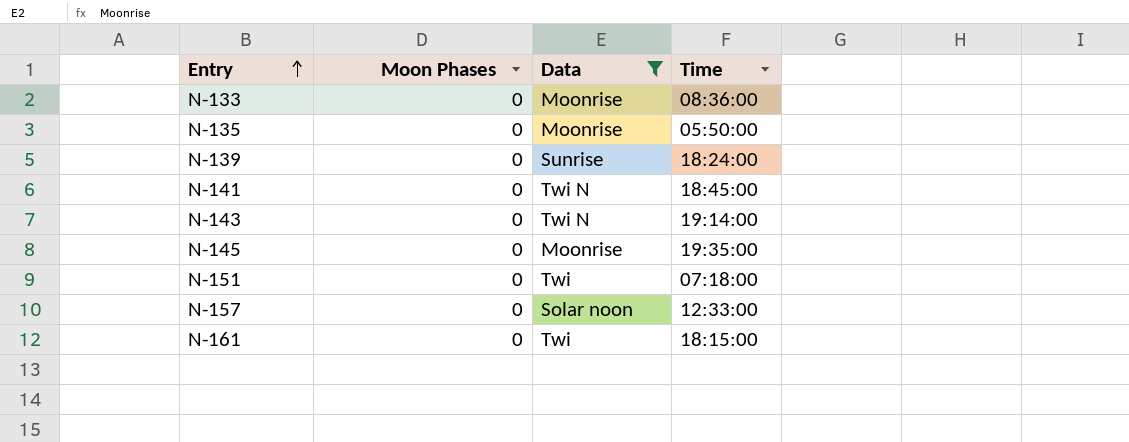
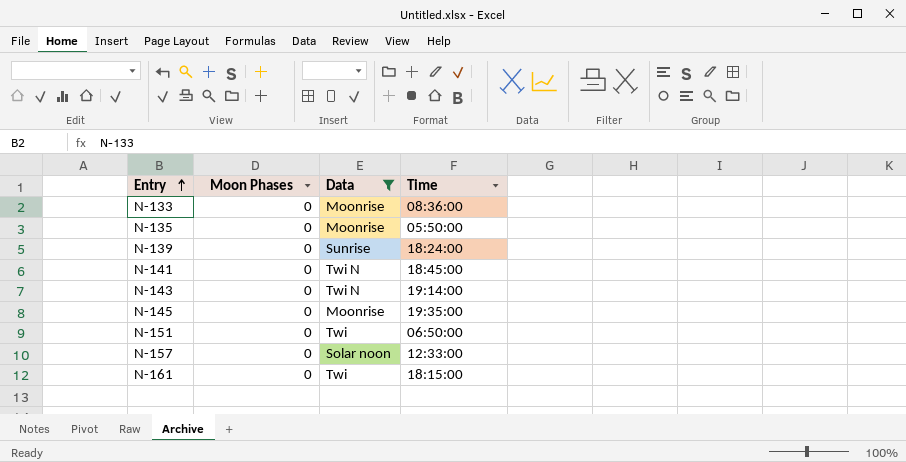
N-151 | Time: 07:18:00 -> 06:50:00

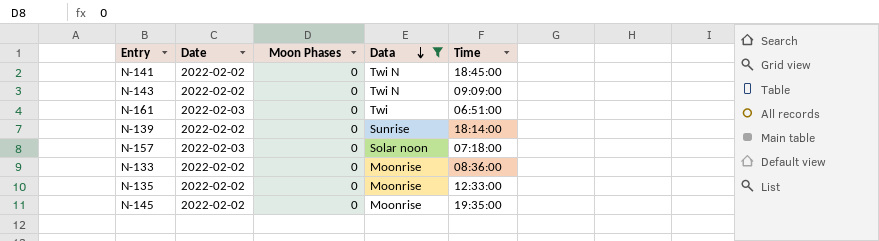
row order: Entry ascending -> Data descending
column Date | position: none -> 2
row N-151: 0 | Twi | 06:50:00 -> none
N-143 | Time: 19:14:00 -> 09:09:00
N-161 | Time: 18:15:00 -> 06:51:00
N-139 | Time: 18:24:00 -> 18:14:00
N-157 | Time: 12:33:00 -> 07:18:00
N-135 | Time: 05:50:00 -> 12:33:00

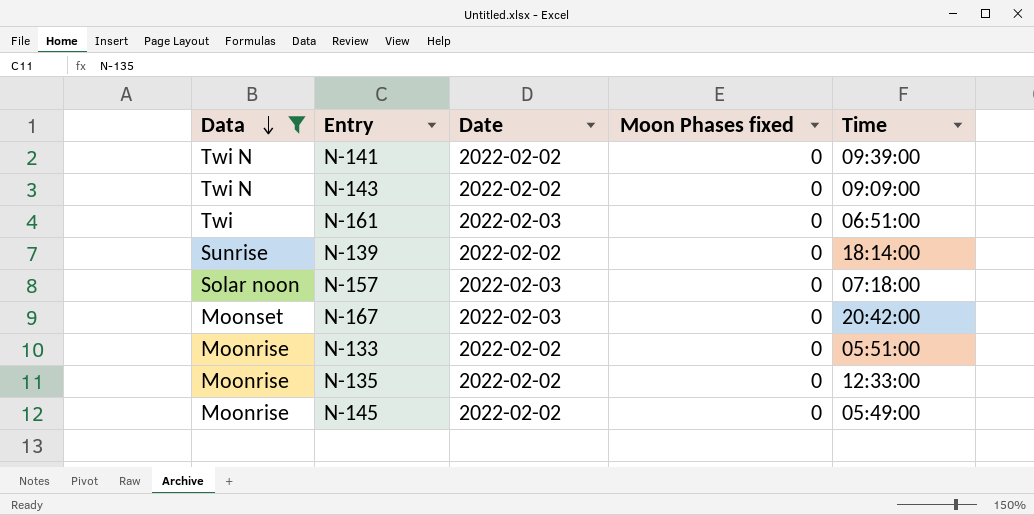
column Data | position: 4 -> 1
column name: Moon Phases -> Moon Phases fixed
N-141 | Time: 18:45:00 -> 09:39:00
row N-167: none -> Moonset | 2022-02-03 | 0 | 20:42:00
N-133 | Time: 08:36:00 -> 05:51:00
N-145 | Time: 19:35:00 -> 05:49:00

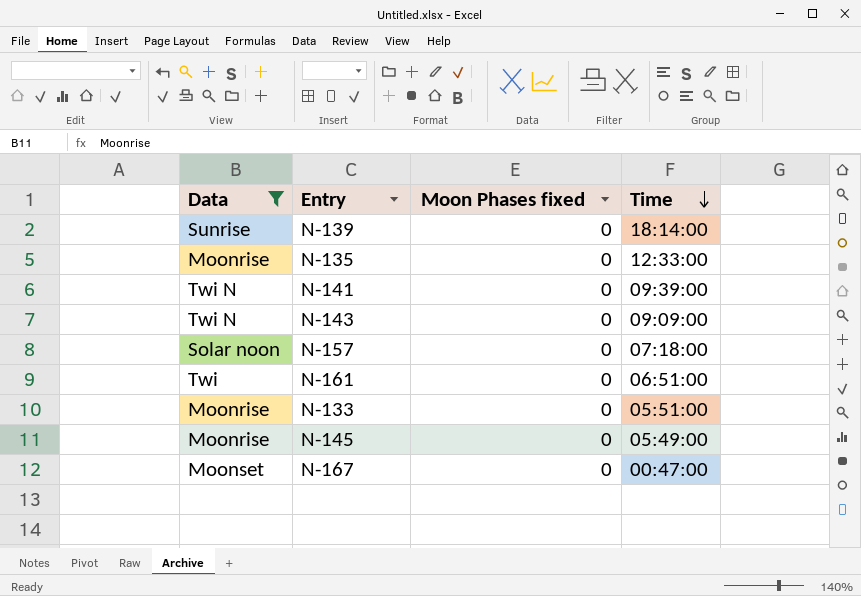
row order: Data descending -> Time descending
column Date | position: 3 -> none
N-167 | Time: 20:42:00 -> 00:47:00

